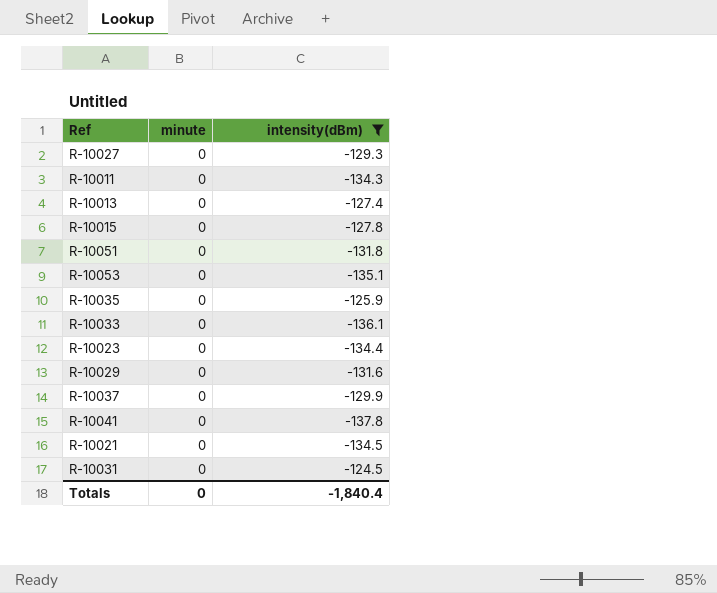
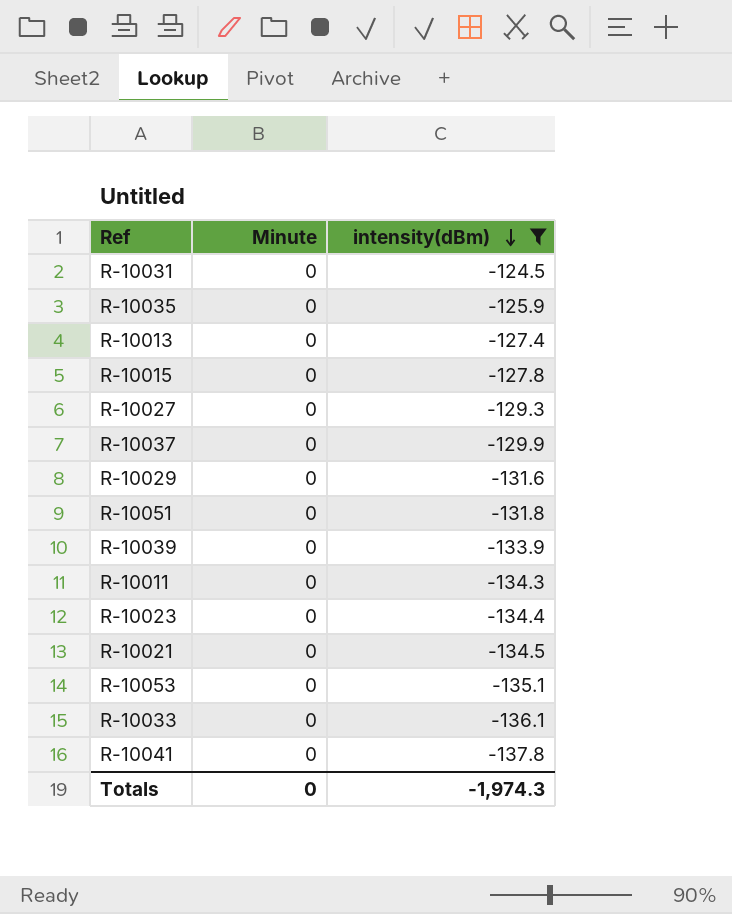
row order: none -> intensity(dBm) descending
column name: minute -> Minute
row R-10039: none -> 0 | -133.9
Totals | intensity(dBm): -1,840.4 -> -1,974.3

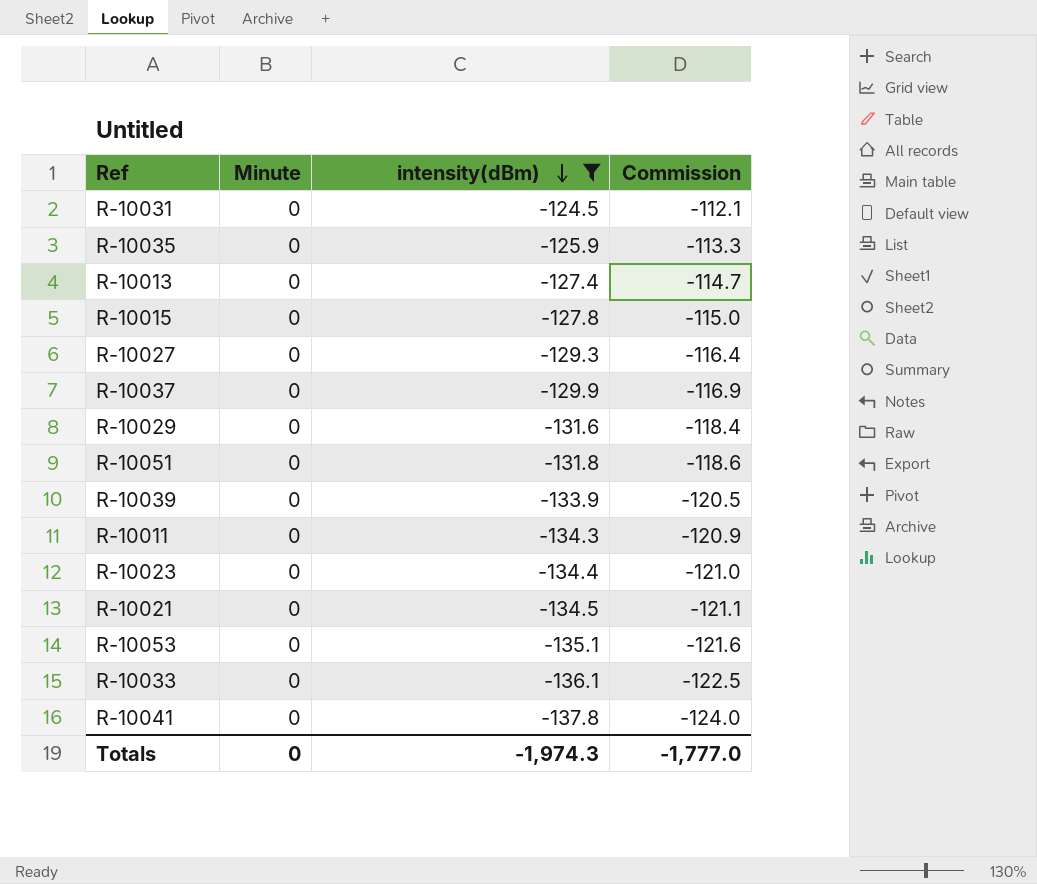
column Commission | formula: none -> [intensity(dBm)] * 0.9

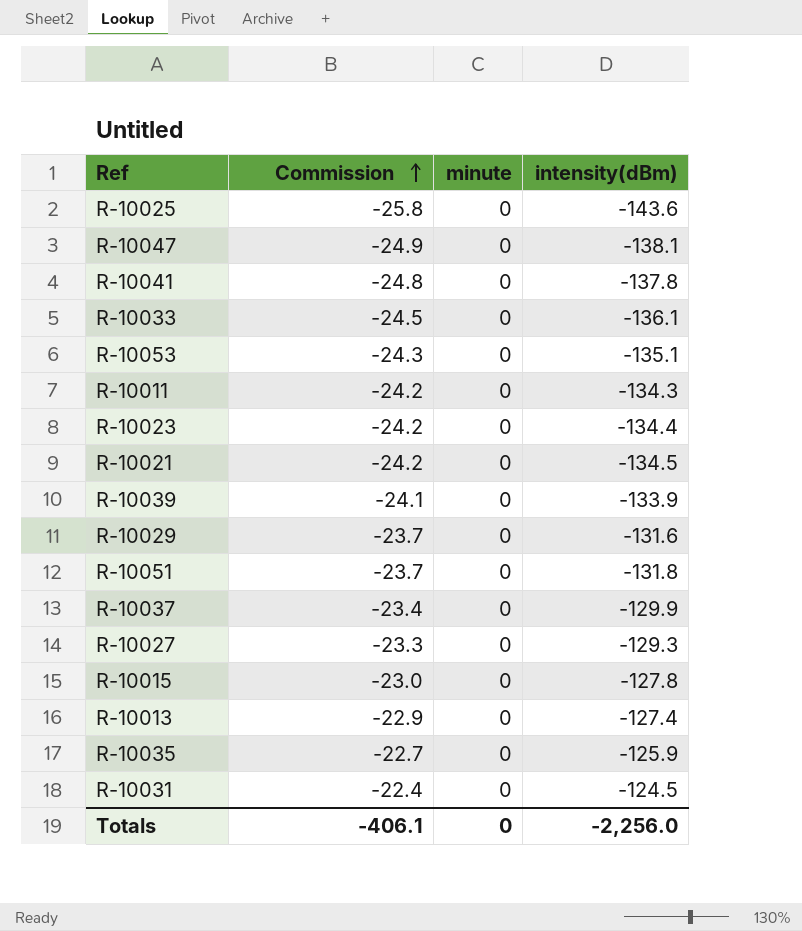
filter: intensity(dBm) >= -137.8 -> none
row order: intensity(dBm) descending -> Commission ascending
column Commission | formula: [intensity(dBm)] * 0.9 -> [intensity(dBm)] * 0.18
column Commission | position: 4 -> 2
column name: Minute -> minute
Totals | Commission: -1,777.0 -> -406.1
Totals | intensity(dBm): -1,974.3 -> -2,256.0

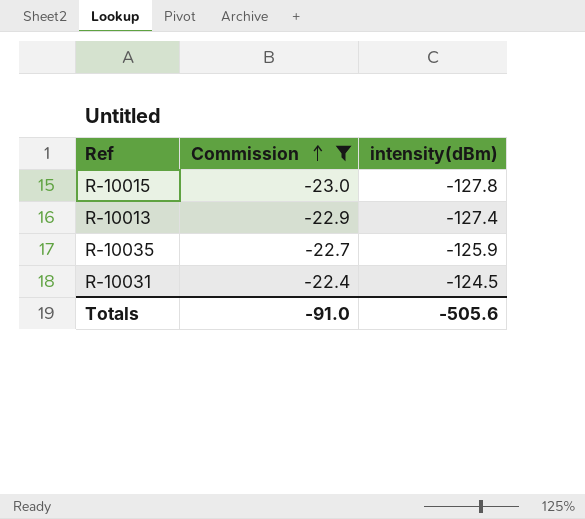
filter: none -> Commission >= -23.0
column minute | position: 3 -> none
Totals | Commission: -406.1 -> -91.0
Totals | intensity(dBm): -2,256.0 -> -505.6

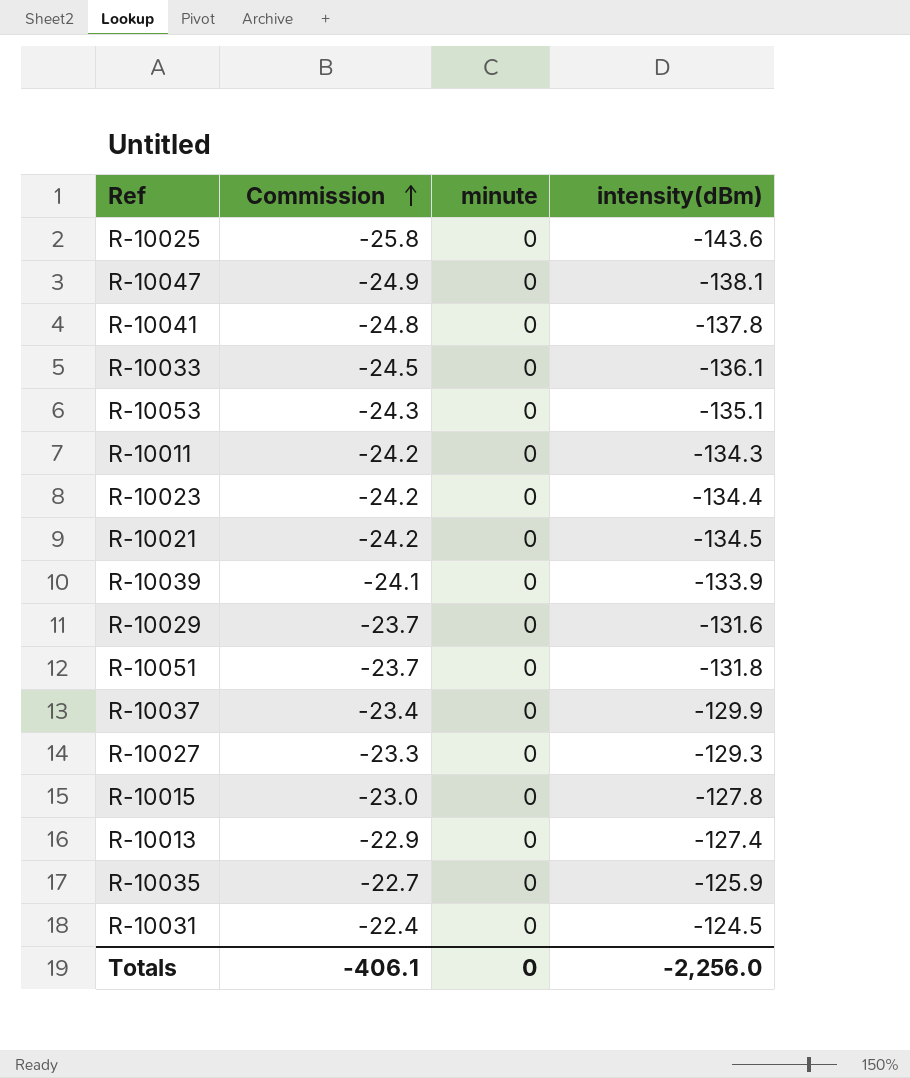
filter: Commission >= -23.0 -> none
column minute | position: none -> 3
Totals | Commission: -91.0 -> -406.1
Totals | intensity(dBm): -505.6 -> -2,256.0

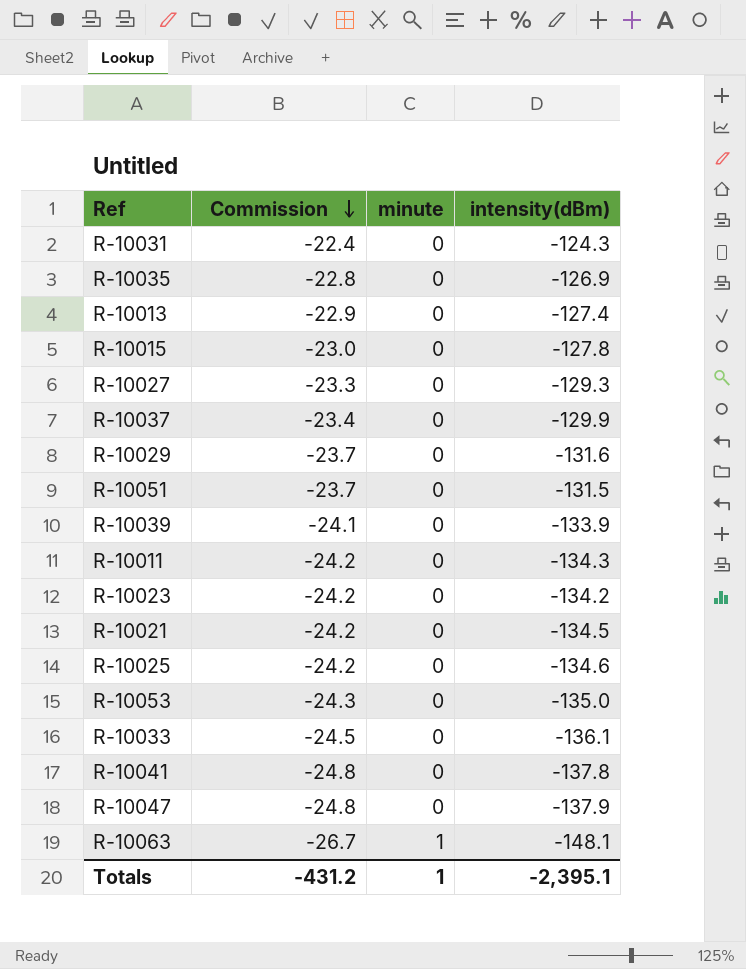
row order: Commission ascending -> Commission descending
R-10031 | intensity(dBm): -124.5 -> -124.3
R-10035 | Commission: -22.7 -> -22.8
R-10035 | intensity(dBm): -125.9 -> -126.9
R-10051 | intensity(dBm): -131.8 -> -131.5
R-10023 | intensity(dBm): -134.4 -> -134.2
R-10025 | Commission: -25.8 -> -24.2
R-10025 | intensity(dBm): -143.6 -> -134.6
R-10053 | intensity(dBm): -135.1 -> -135.0
R-10047 | Commission: -24.9 -> -24.8
R-10047 | intensity(dBm): -138.1 -> -137.9
row R-10063: none -> -26.7 | 1 | -148.1
Totals | Commission: -406.1 -> -431.2
Totals | minute: 0 -> 1
Totals | intensity(dBm): -2,256.0 -> -2,395.1

